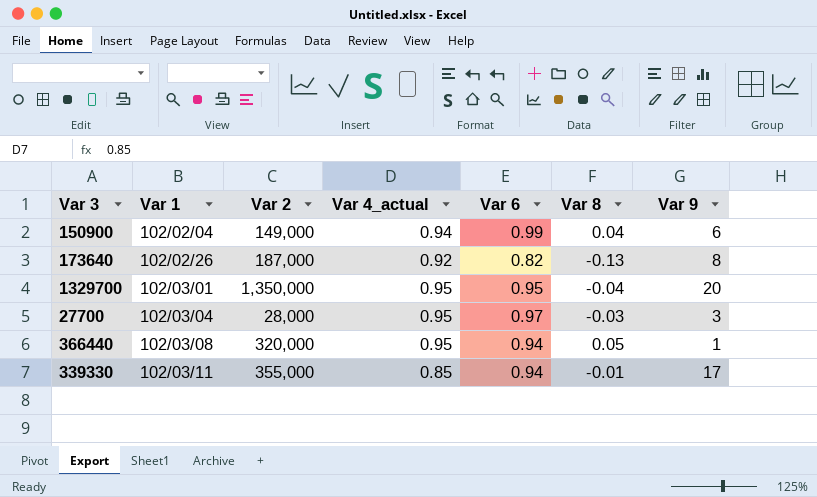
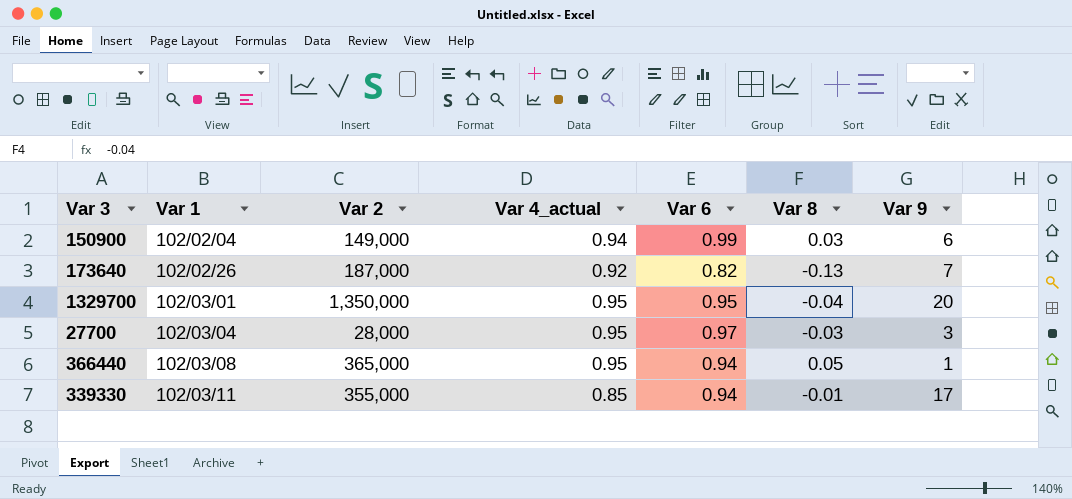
150900 | Var 8: 0.04 -> 0.03
173640 | Var 9: 8 -> 7
366440 | Var 2: 320,000 -> 365,000

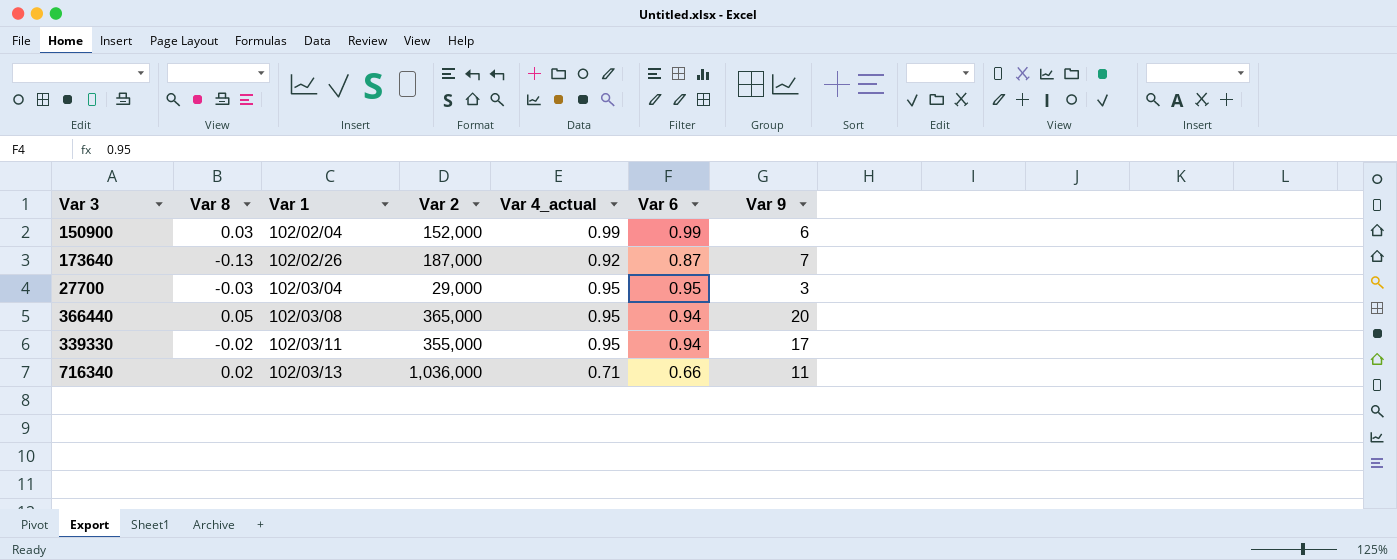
column Var 8 | position: 6 -> 2
row 1329700: 102/03/01 | 1,350,000 | 0.95 | 0.95 | -0.04 | 20 -> none
150900 | Var 2: 149,000 -> 152,000
150900 | Var 4_actual: 0.94 -> 0.99
173640 | Var 6: 0.82 -> 0.87
27700 | Var 2: 28,000 -> 29,000
27700 | Var 6: 0.97 -> 0.95
366440 | Var 9: 1 -> 20
339330 | Var 8: -0.01 -> -0.02
339330 | Var 4_actual: 0.85 -> 0.95
row 716340: none -> 0.02 | 102/03/13 | 1,036,000 | 0.71 | 0.66 | 11

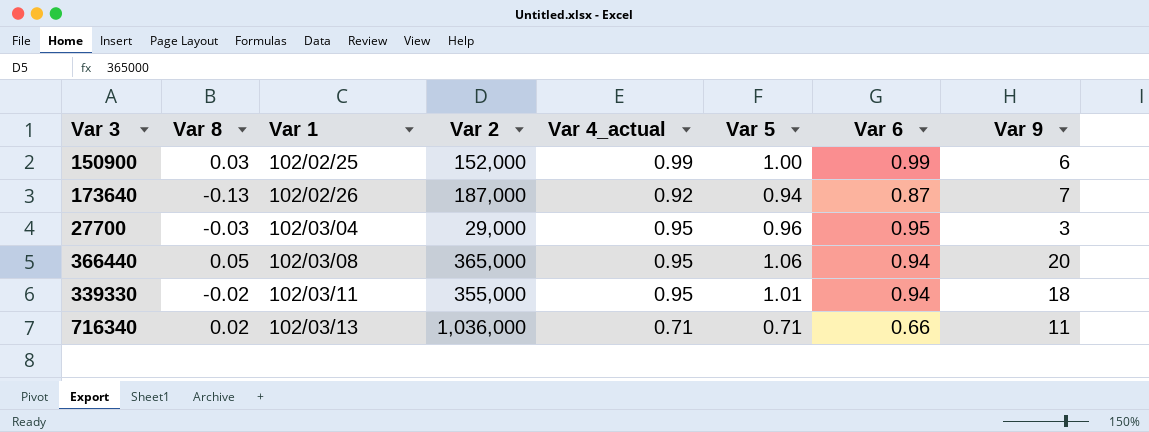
column Var 5 | position: none -> 6
150900 | Var 1: 102/02/04 -> 102/02/25
339330 | Var 9: 17 -> 18

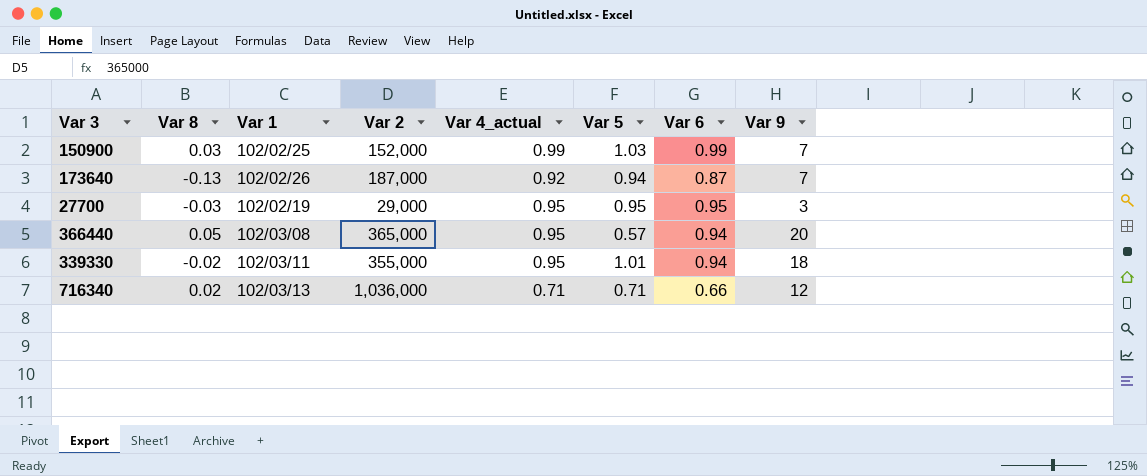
150900 | Var 5: 1.00 -> 1.03
150900 | Var 9: 6 -> 7
27700 | Var 1: 102/03/04 -> 102/02/19
27700 | Var 5: 0.96 -> 0.95
366440 | Var 5: 1.06 -> 0.57
716340 | Var 9: 11 -> 12

